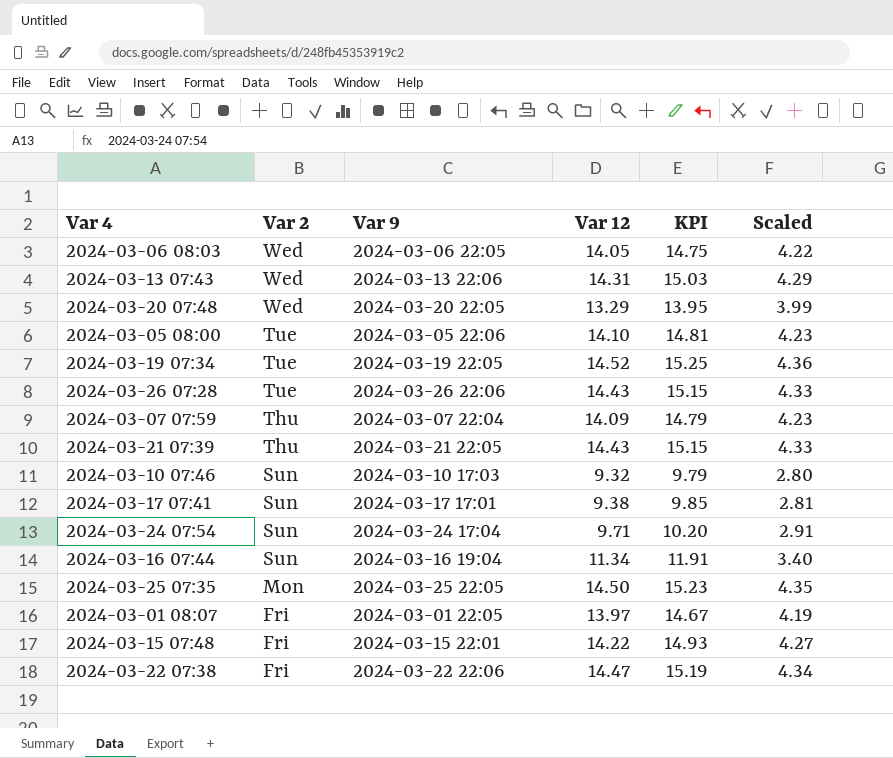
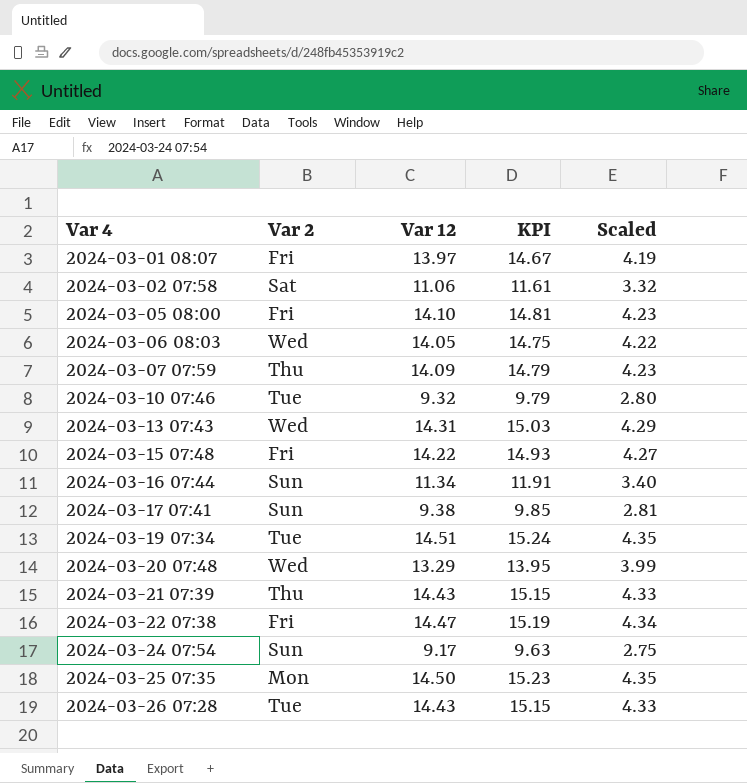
row order: Var 2 descending -> Var 4 ascending
column Var 9 | position: 3 -> none
row 2024-03-02 07:58: none -> Sat | 11.06 | 11.61 | 3.32
2024-03-05 08:00 | Var 2: Tue -> Fri
2024-03-10 07:46 | Var 2: Sun -> Tue
2024-03-19 07:34 | Var 12: 14.52 -> 14.51
2024-03-19 07:34 | KPI: 15.25 -> 15.24
2024-03-19 07:34 | Scaled: 4.36 -> 4.35
2024-03-24 07:54 | Var 12: 9.71 -> 9.17
2024-03-24 07:54 | KPI: 10.20 -> 9.63
2024-03-24 07:54 | Scaled: 2.91 -> 2.75

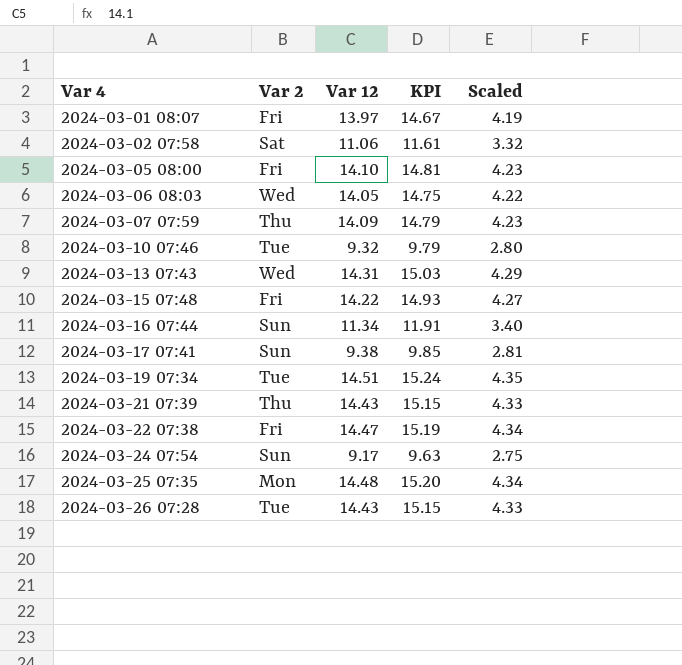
row 2024-03-20 07:48: Wed | 13.29 | 13.95 | 3.99 -> none
2024-03-25 07:35 | Var 12: 14.50 -> 14.48
2024-03-25 07:35 | KPI: 15.23 -> 15.20
2024-03-25 07:35 | Scaled: 4.35 -> 4.34

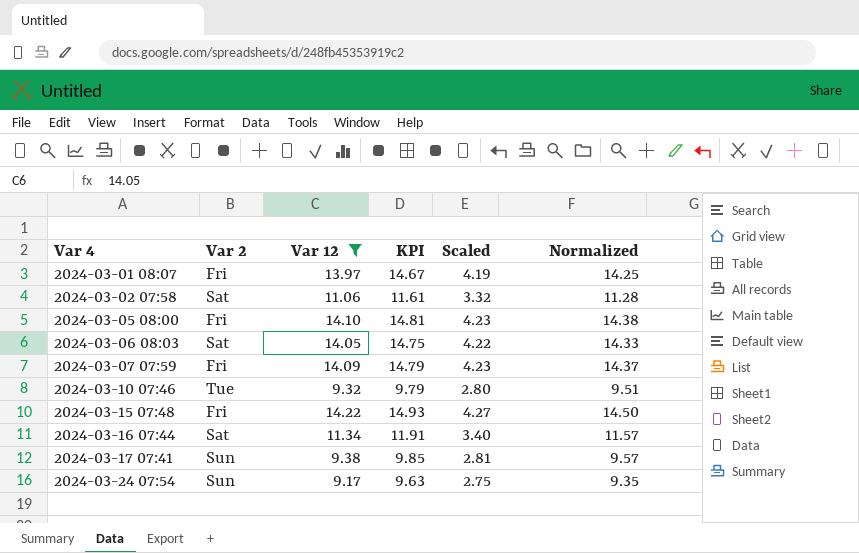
filter: none -> Var 12 <= 14.22
column Normalized | formula: none -> [Var 12] * 1.02
2024-03-06 08:03 | Var 2: Wed -> Sat
2024-03-07 07:59 | Var 2: Thu -> Fri
2024-03-16 07:44 | Var 2: Sun -> Sat

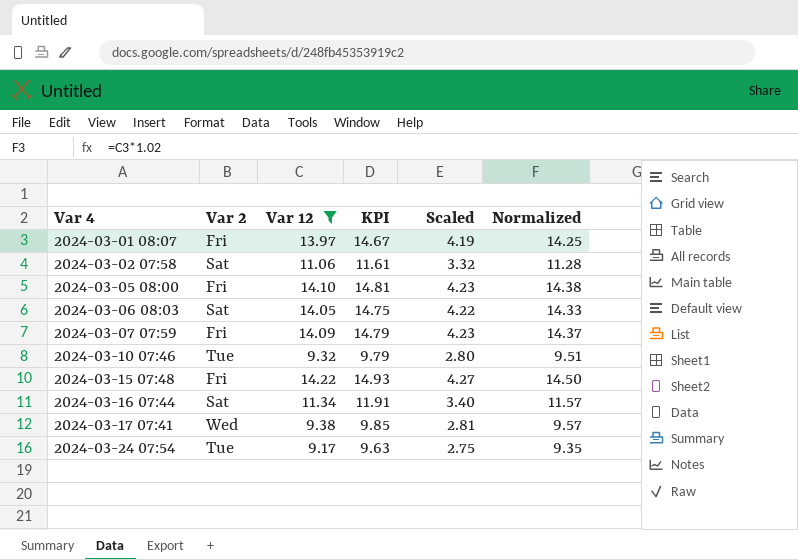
2024-03-17 07:41 | Var 2: Sun -> Wed
2024-03-24 07:54 | Var 2: Sun -> Tue

